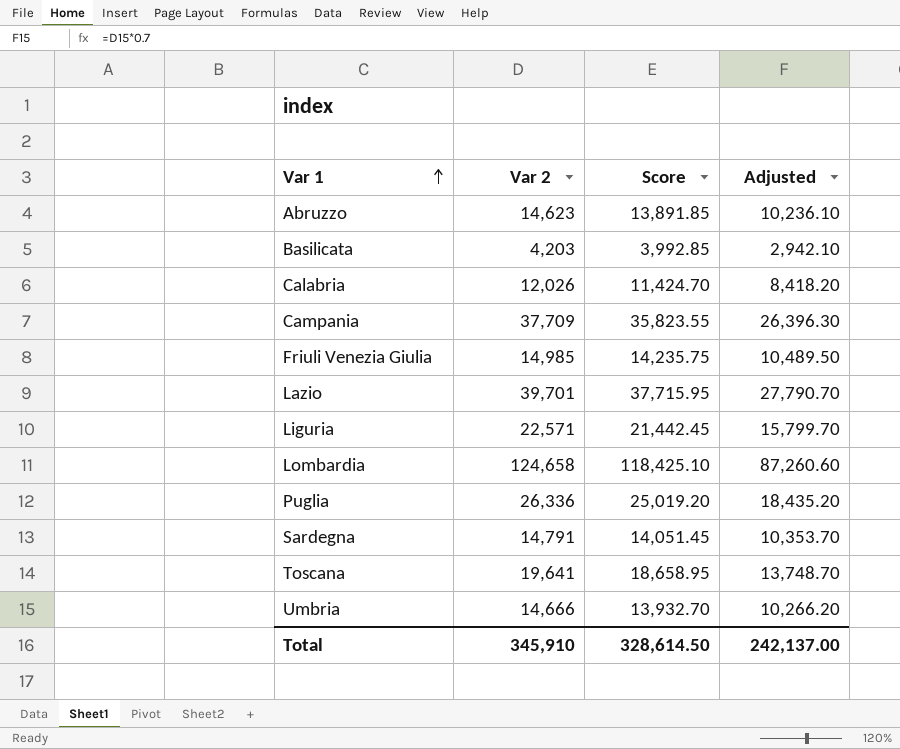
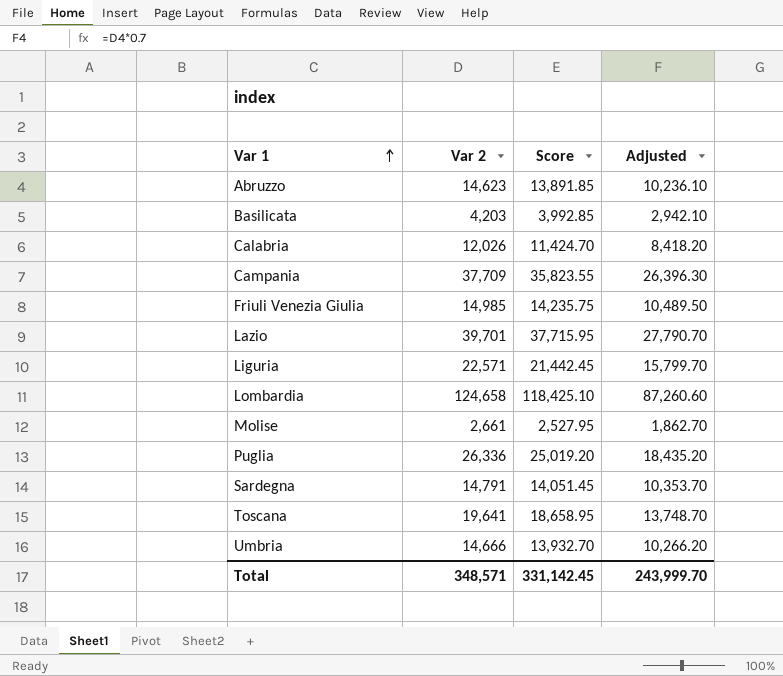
row Molise: none -> 2,661 | 2,527.95 | 1,862.70
Total | Var 2: 345,910 -> 348,571
Total | Score: 328,614.50 -> 331,142.45
Total | Adjusted: 242,137.00 -> 243,999.70

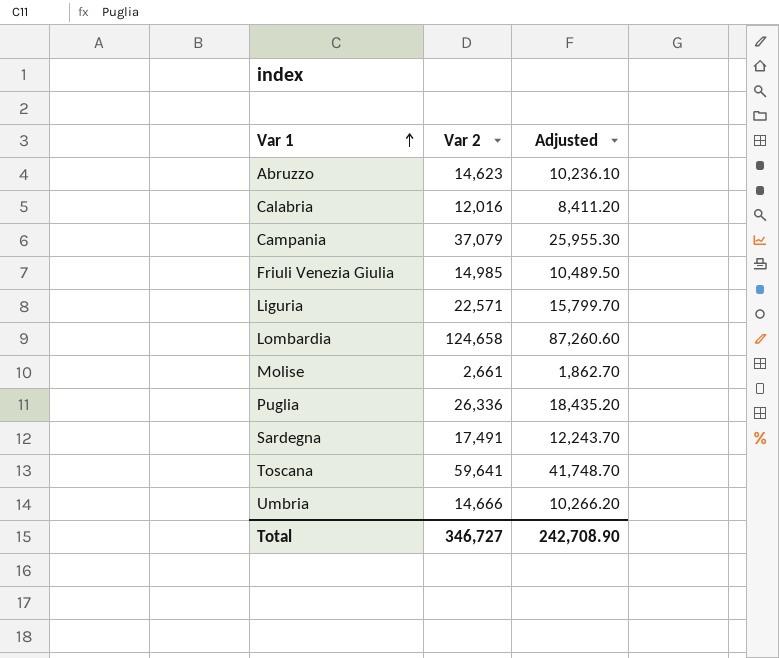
column Score | formula: [Var 2] * 0.95 -> none
row Basilicata: 4,203 | 3,992.85 | 2,942.10 -> none
row Lazio: 39,701 | 37,715.95 | 27,790.70 -> none
Calabria | Var 2: 12,026 -> 12,016
Calabria | Adjusted: 8,418.20 -> 8,411.20
Campania | Var 2: 37,709 -> 37,079
Campania | Adjusted: 26,396.30 -> 25,955.30
Sardegna | Var 2: 14,791 -> 17,491
Sardegna | Adjusted: 10,353.70 -> 12,243.70
Toscana | Var 2: 19,641 -> 59,641
Toscana | Adjusted: 13,748.70 -> 41,748.70
Total | Var 2: 348,571 -> 346,727
Total | Adjusted: 243,999.70 -> 242,708.90

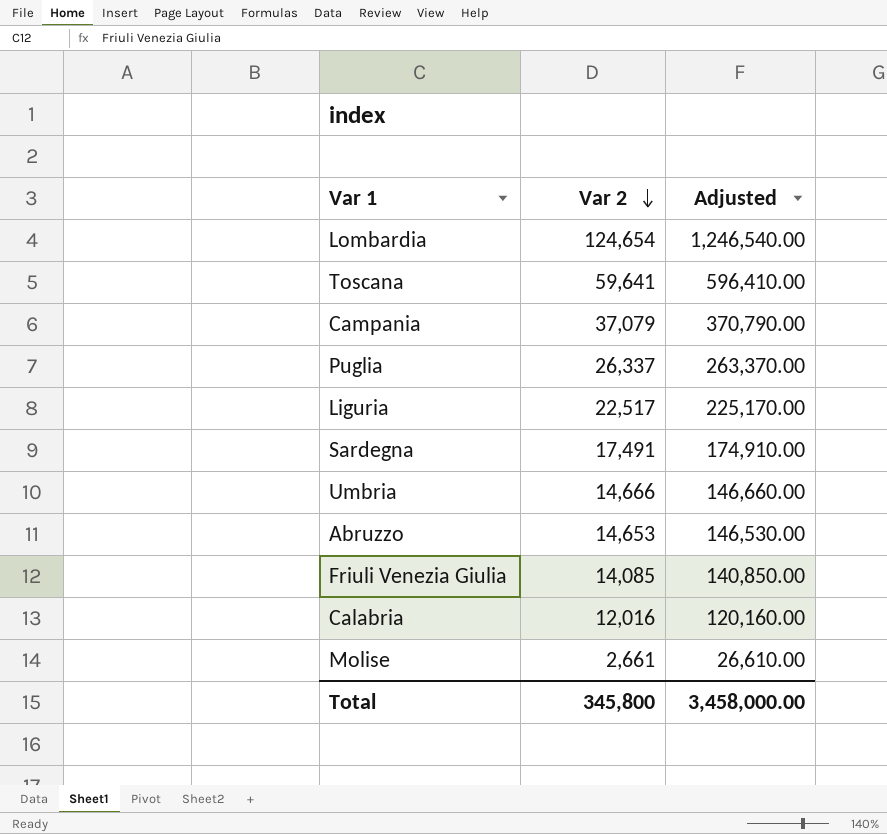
row order: Var 1 ascending -> Var 2 descending
column Adjusted | formula: [Var 2] * 0.7 -> [Var 2] * 10
Lombardia | Var 2: 124,658 -> 124,654
Puglia | Var 2: 26,336 -> 26,337
Liguria | Var 2: 22,571 -> 22,517
Abruzzo | Var 2: 14,623 -> 14,653
Friuli Venezia Giulia | Var 2: 14,985 -> 14,085
Total | Var 2: 346,727 -> 345,800
Total | Adjusted: 242,708.90 -> 3,458,000.00

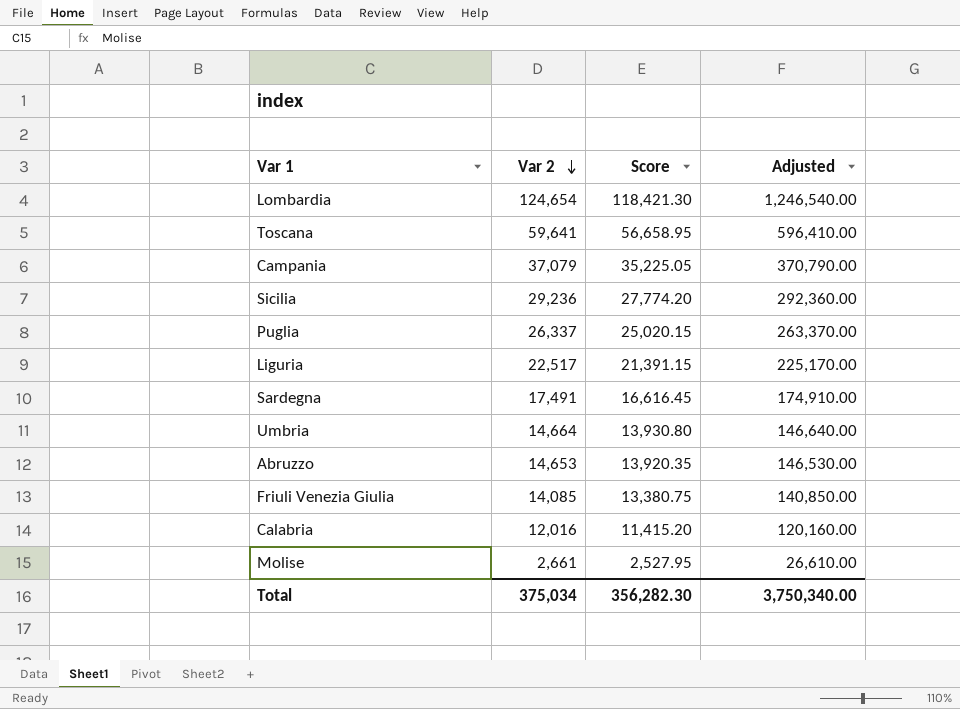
column Score | formula: none -> [Var 2] * 0.95
row Sicilia: none -> 29,236 | 27,774.20 | 292,360.00
Umbria | Var 2: 14,666 -> 14,664
Umbria | Adjusted: 146,660.00 -> 146,640.00
Total | Var 2: 345,800 -> 375,034
Total | Adjusted: 3,458,000.00 -> 3,750,340.00

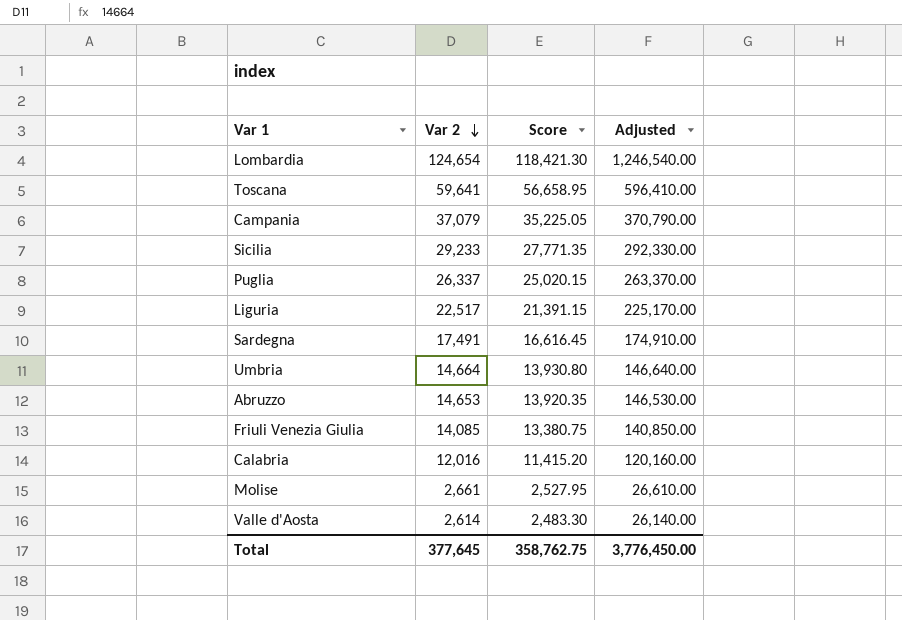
Sicilia | Var 2: 29,236 -> 29,233
Sicilia | Score: 27,774.20 -> 27,771.35
Sicilia | Adjusted: 292,360.00 -> 292,330.00
row Valle d'Aosta: none -> 2,614 | 2,483.30 | 26,140.00
Total | Var 2: 375,034 -> 377,645
Total | Score: 356,282.30 -> 358,762.75
Total | Adjusted: 3,750,340.00 -> 3,776,450.00

